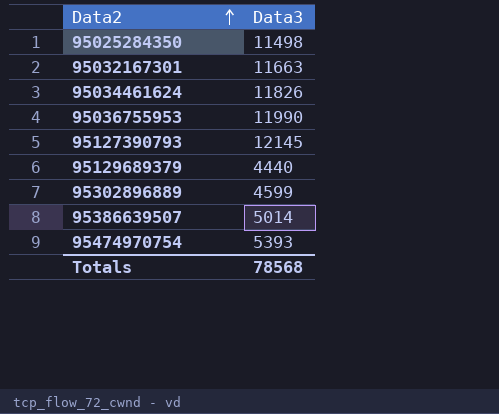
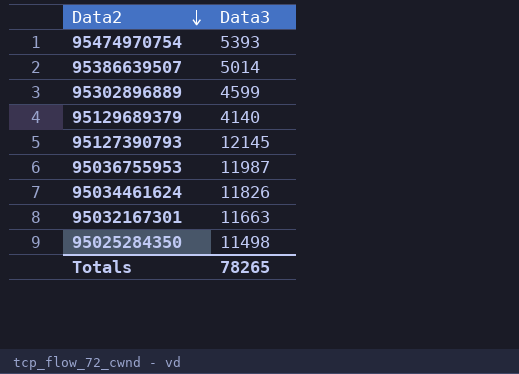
row order: Data2 ascending -> Data2 descending
95129689379 | Data3: 4440 -> 4140
95036755953 | Data3: 11990 -> 11987
Totals | Data3: 78568 -> 78265

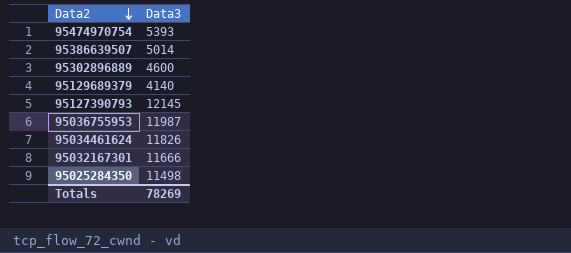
95302896889 | Data3: 4599 -> 4600
95032167301 | Data3: 11663 -> 11666
Totals | Data3: 78265 -> 78269

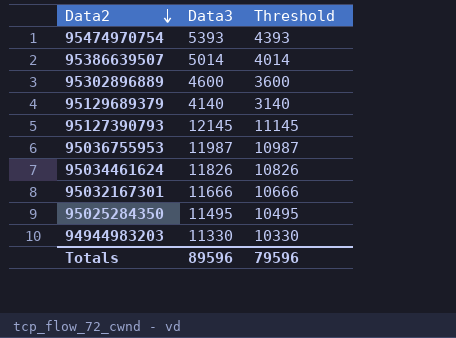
column Threshold | formula: none -> [Data3] - 1000
95025284350 | Data3: 11498 -> 11495
row 94944983203: none -> 11330 | 10330
Totals | Data3: 78269 -> 89596

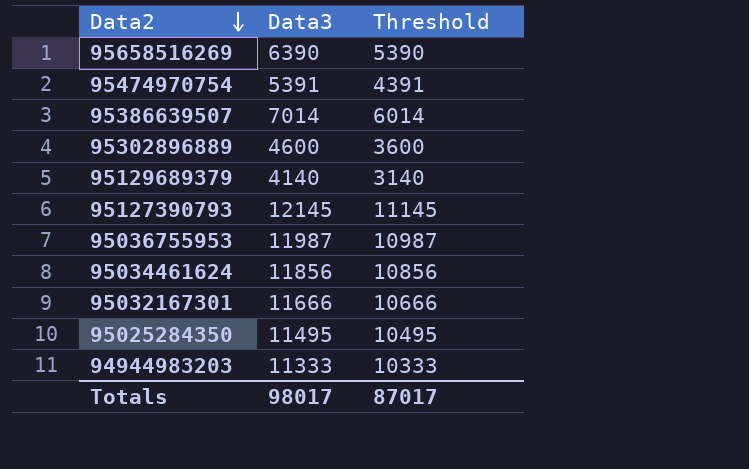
row 95658516269: none -> 6390 | 5390
95474970754 | Data3: 5393 -> 5391
95474970754 | Threshold: 4393 -> 4391
95386639507 | Data3: 5014 -> 7014
95386639507 | Threshold: 4014 -> 6014
95034461624 | Data3: 11826 -> 11856
95034461624 | Threshold: 10826 -> 10856
94944983203 | Data3: 11330 -> 11333
94944983203 | Threshold: 10330 -> 10333
Totals | Data3: 89596 -> 98017
Totals | Threshold: 79596 -> 87017

